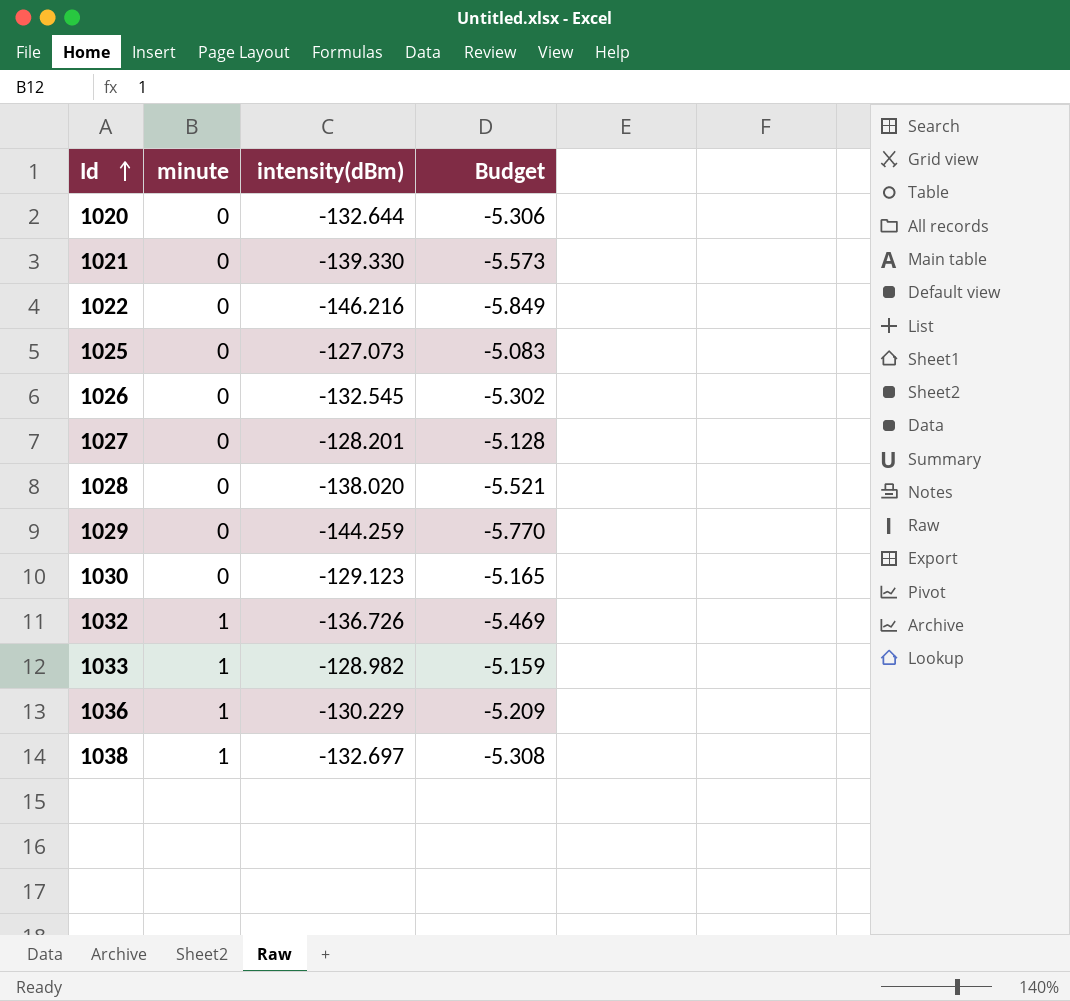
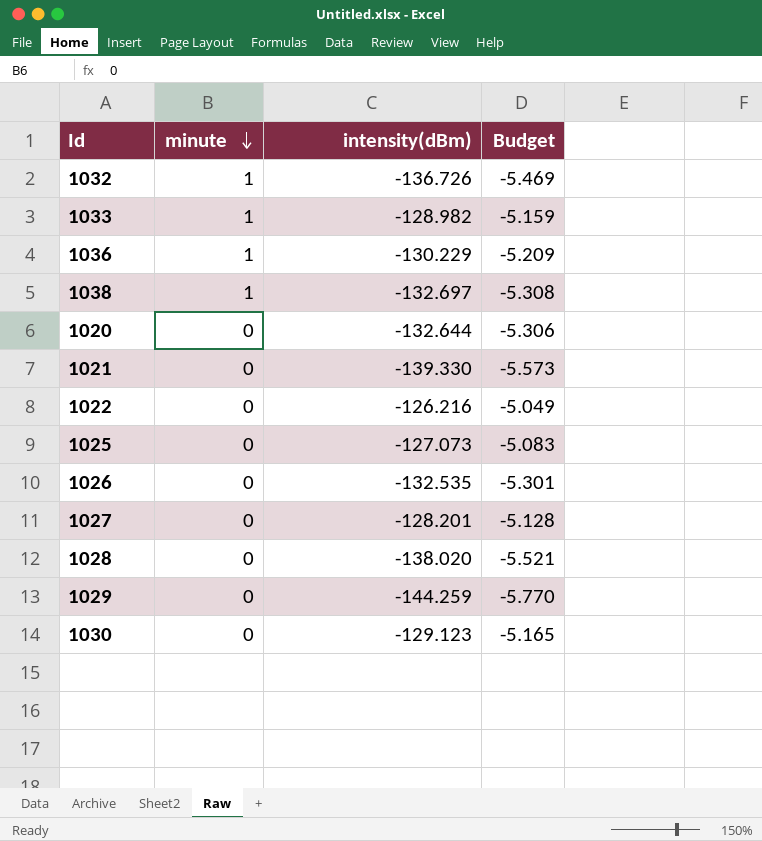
row order: Id ascending -> minute descending
1022 | intensity(dBm): -146.216 -> -126.216
1022 | Budget: -5.849 -> -5.049
1026 | intensity(dBm): -132.545 -> -132.535
1026 | Budget: -5.302 -> -5.301

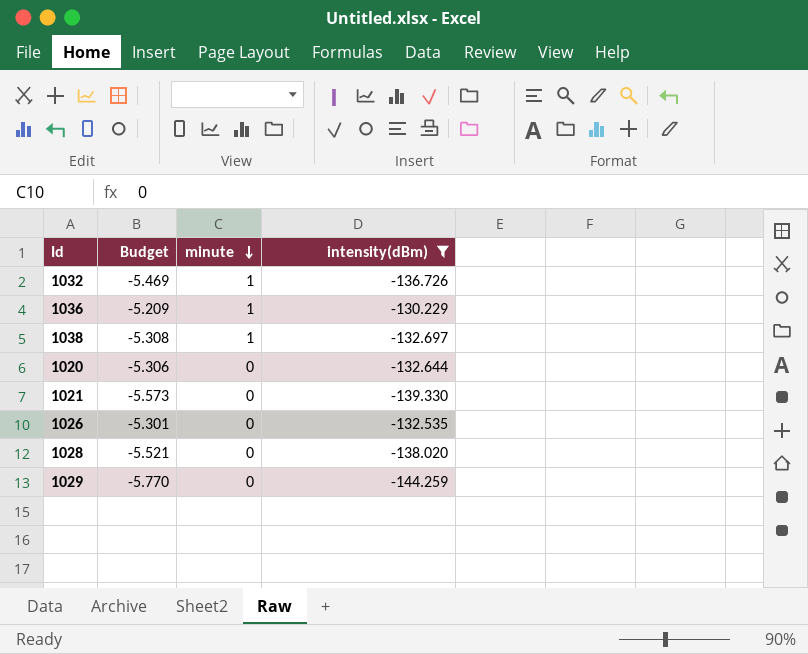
filter: none -> intensity(dBm) <= -130.229
column Budget | position: 4 -> 2

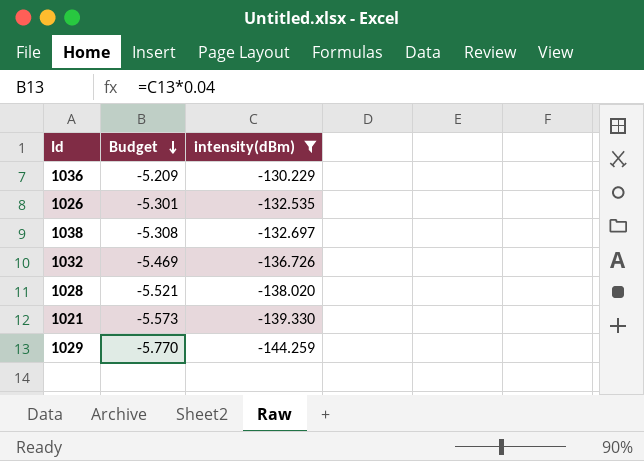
row order: minute descending -> Budget descending
column minute | position: 3 -> none
row 1020: -5.306 | 0 | -132.644 -> none

